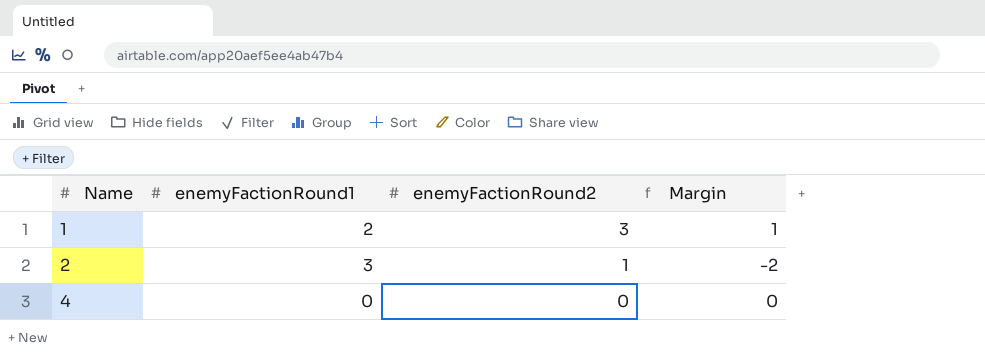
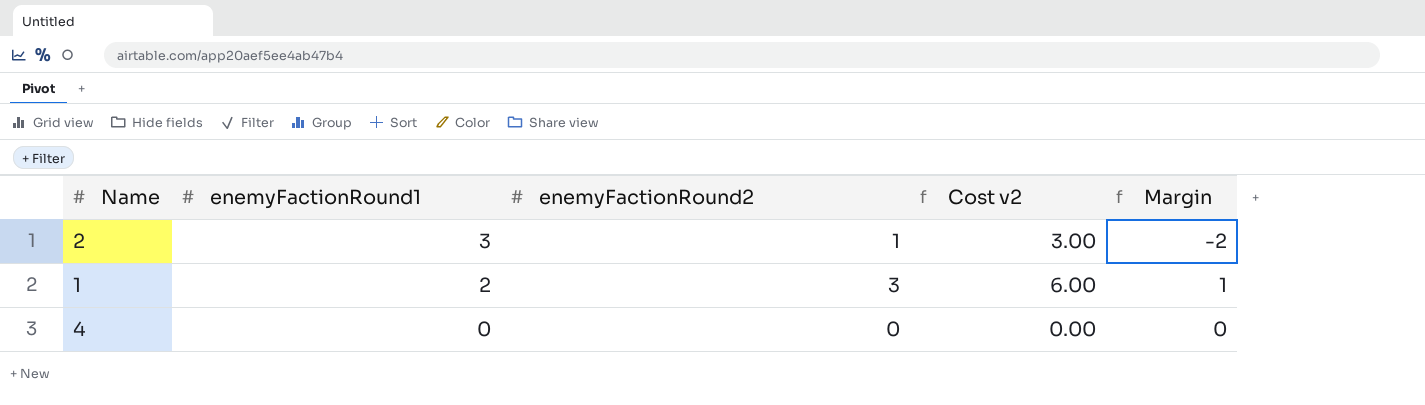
row order: Name ascending -> enemyFactionRound1 descending
column Cost v2 | formula: none -> [enemyFactionRound1] * [enemyFactionRound2]

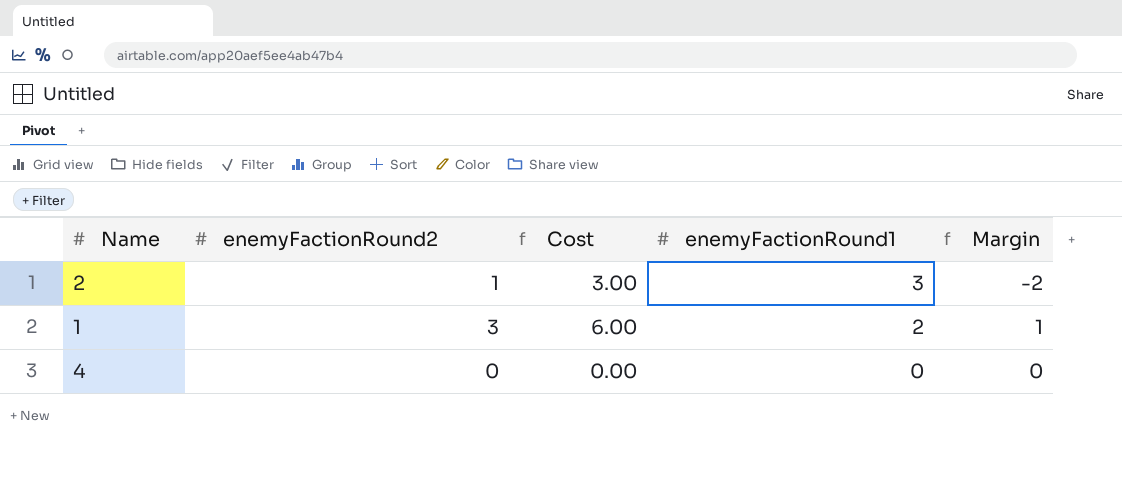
column name: Cost v2 -> Cost
column enemyFactionRound1 | position: 2 -> 4

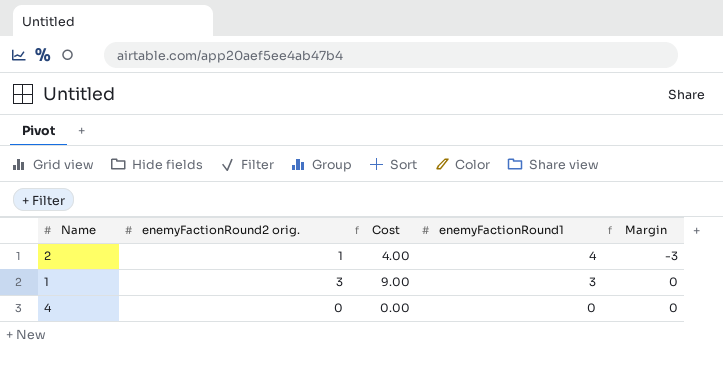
column name: enemyFactionRound2 -> enemyFactionRound2 orig.
2 | Cost: 3.00 -> 4.00
2 | enemyFactionRound1: 3 -> 4
2 | Margin: -2 -> -3
1 | Cost: 6.00 -> 9.00
1 | enemyFactionRound1: 2 -> 3
1 | Margin: 1 -> 0

